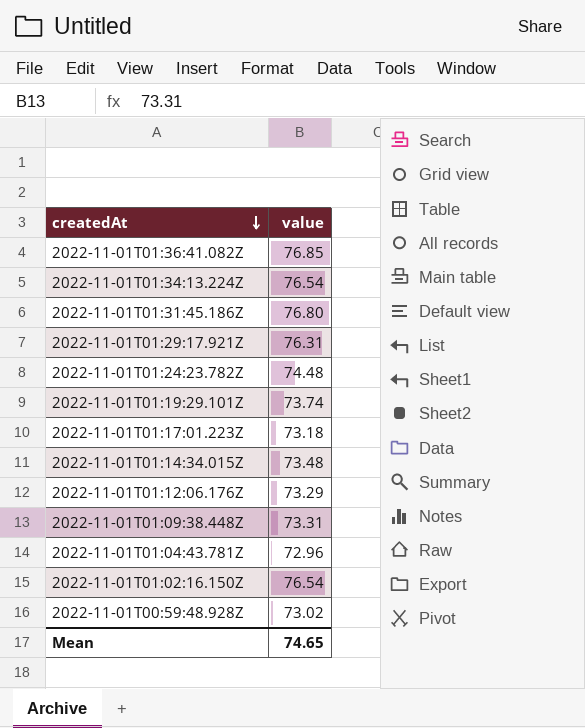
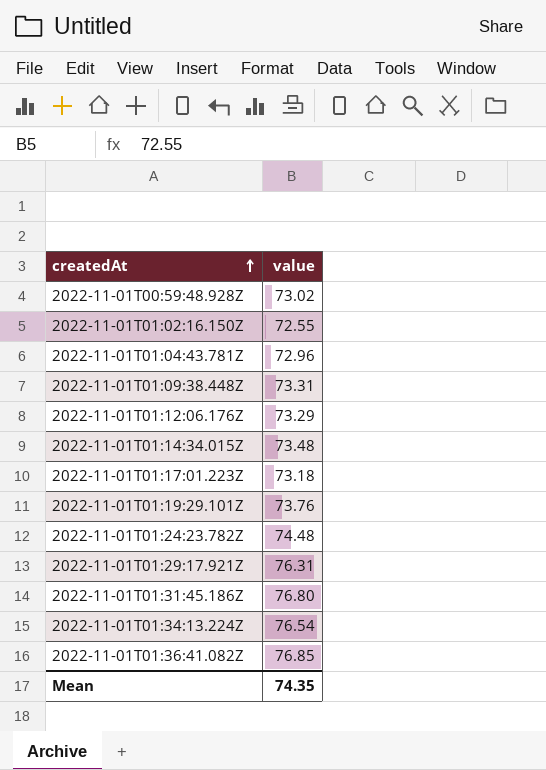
row order: createdAt descending -> createdAt ascending
2022-11-01T01:02:16.150Z | value: 76.54 -> 72.55
2022-11-01T01:19:29.101Z | value: 73.74 -> 73.76
Mean | value: 74.65 -> 74.35

